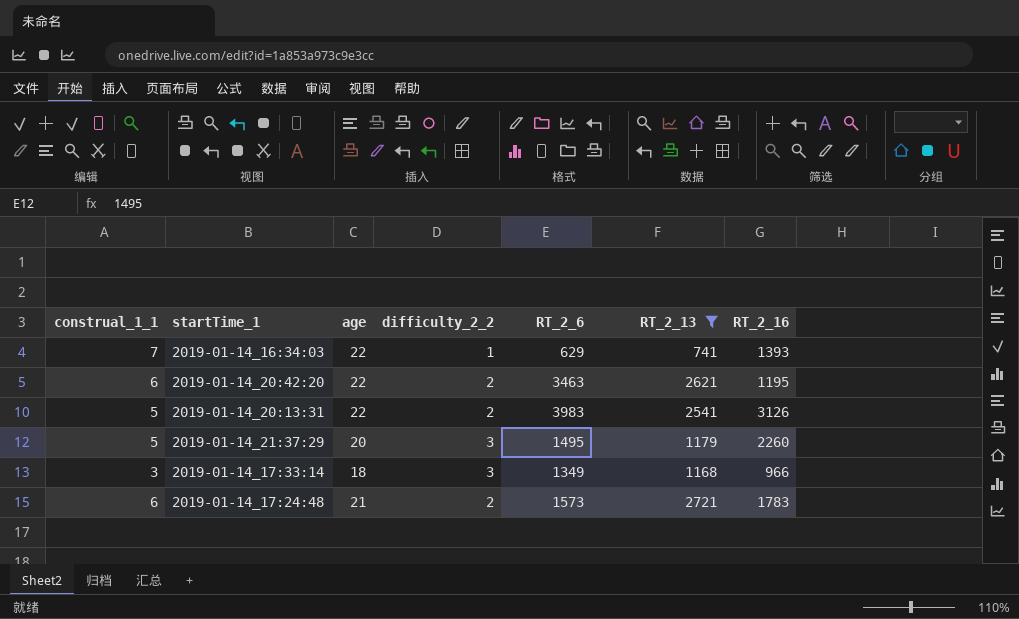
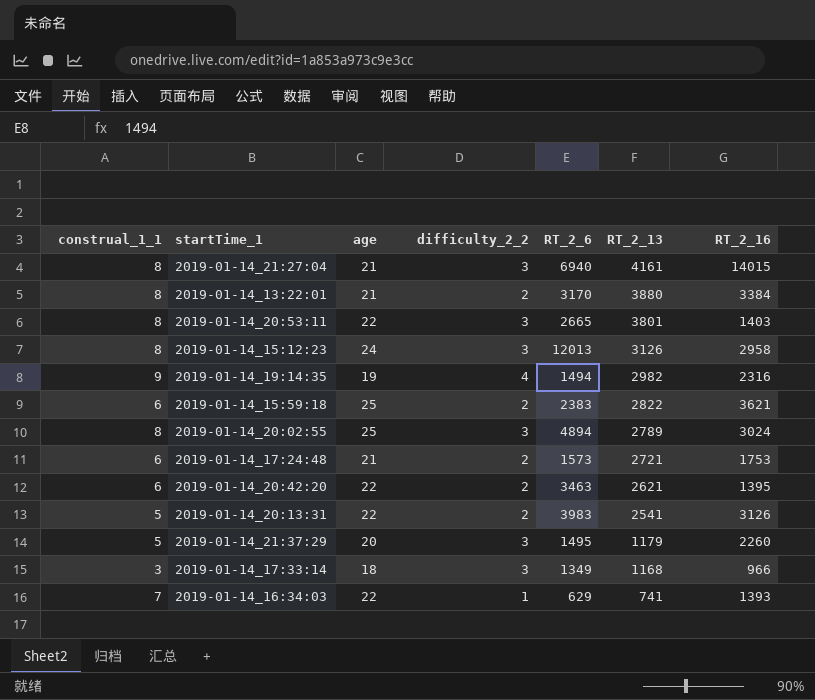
filter: RT_2_13 <= 2721 -> none
row order: none -> RT_2_13 descending
2019-01-14_17:24:48 | RT_2_16: 1783 -> 1753
2019-01-14_20:42:20 | RT_2_16: 1195 -> 1395

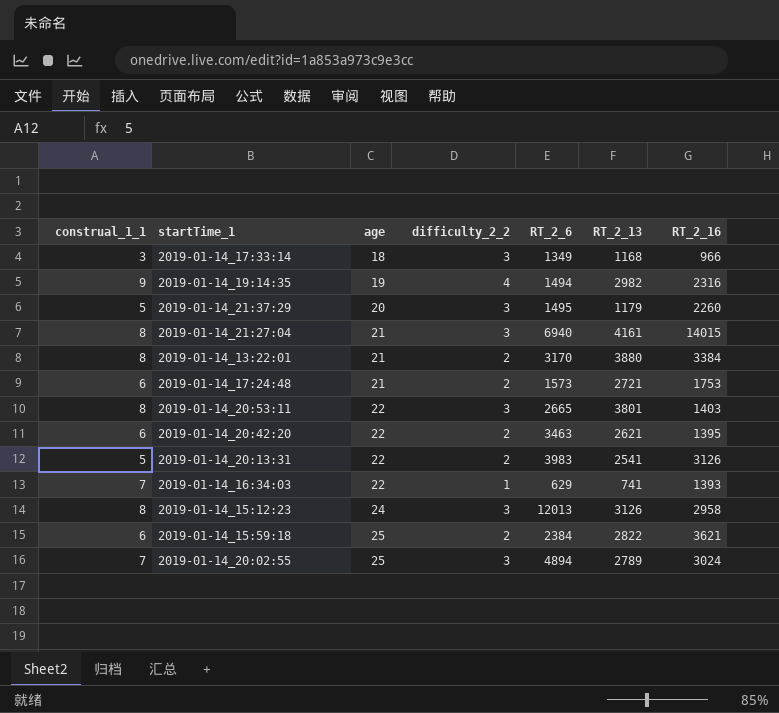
row order: RT_2_13 descending -> age ascending
2019-01-14_15:59:18 | RT_2_6: 2383 -> 2384
2019-01-14_20:02:55 | construal_1_1: 8 -> 7

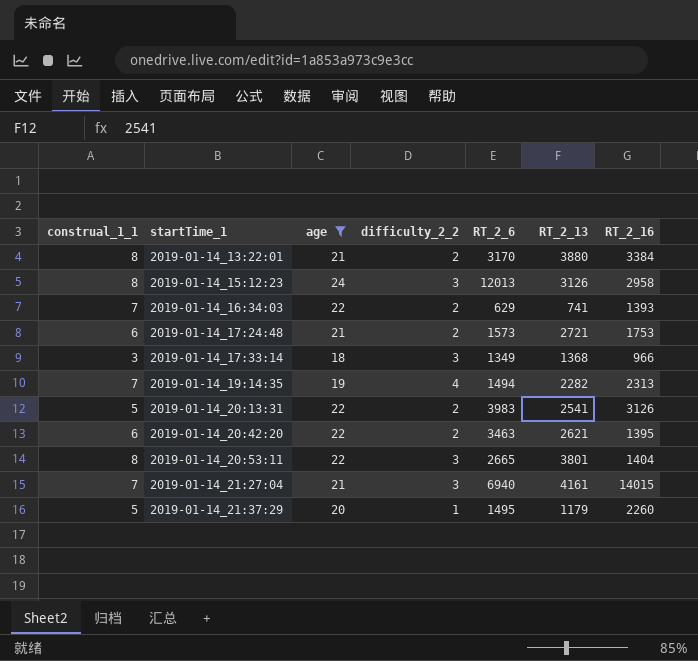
filter: none -> age != 25
row order: age ascending -> startTime_1 ascending
2019-01-14_16:34:03 | difficulty_2_2: 1 -> 2
2019-01-14_17:33:14 | RT_2_13: 1168 -> 1368
2019-01-14_19:14:35 | construal_1_1: 9 -> 7
2019-01-14_19:14:35 | RT_2_13: 2982 -> 2282
2019-01-14_19:14:35 | RT_2_16: 2316 -> 2313
2019-01-14_20:53:11 | RT_2_16: 1403 -> 1404
2019-01-14_21:27:04 | construal_1_1: 8 -> 7
2019-01-14_21:37:29 | difficulty_2_2: 3 -> 1

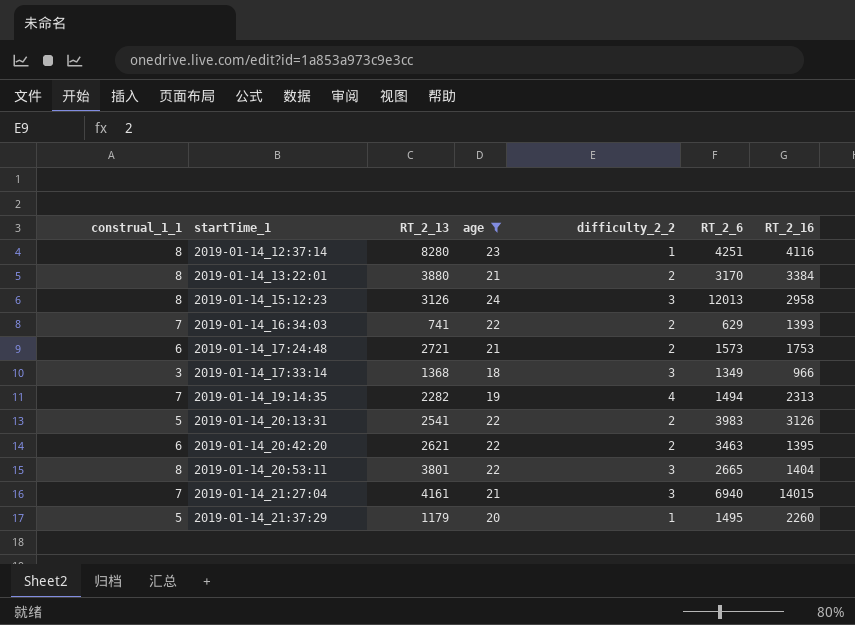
column RT_2_13 | position: 6 -> 3
row 2019-01-14_12:37:14: none -> 8 | 8280 | 23 | 1 | 4251 | 4116

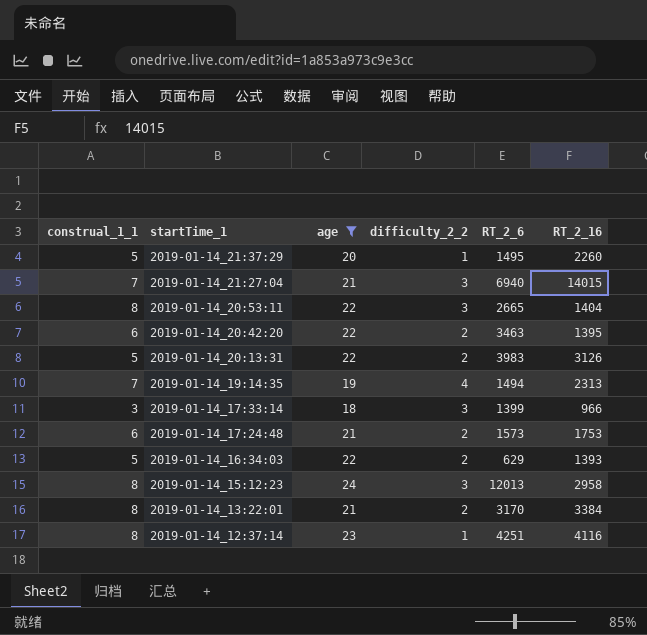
row order: startTime_1 ascending -> startTime_1 descending
column RT_2_13 | position: 3 -> none
2019-01-14_17:33:14 | RT_2_6: 1349 -> 1399
2019-01-14_16:34:03 | construal_1_1: 7 -> 5

